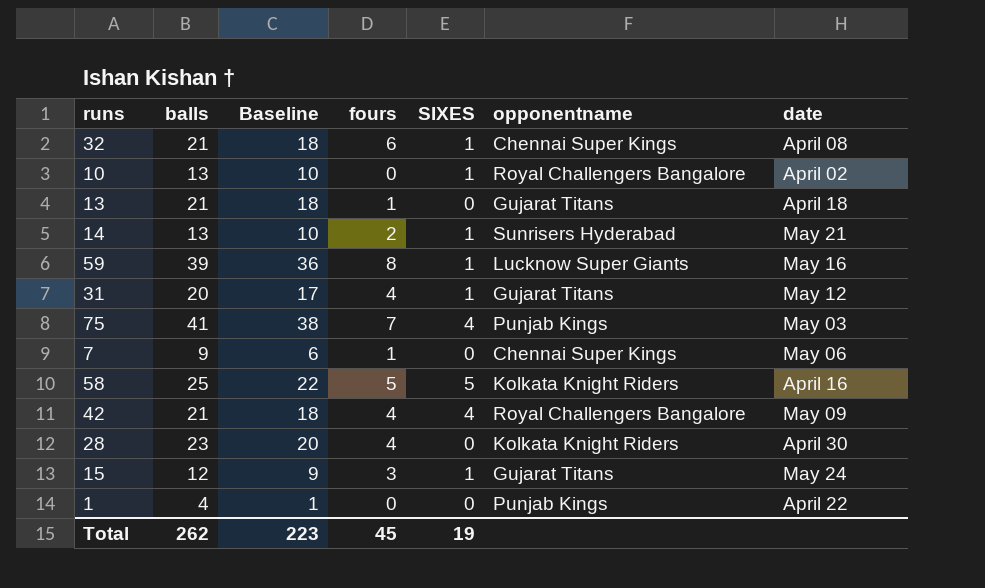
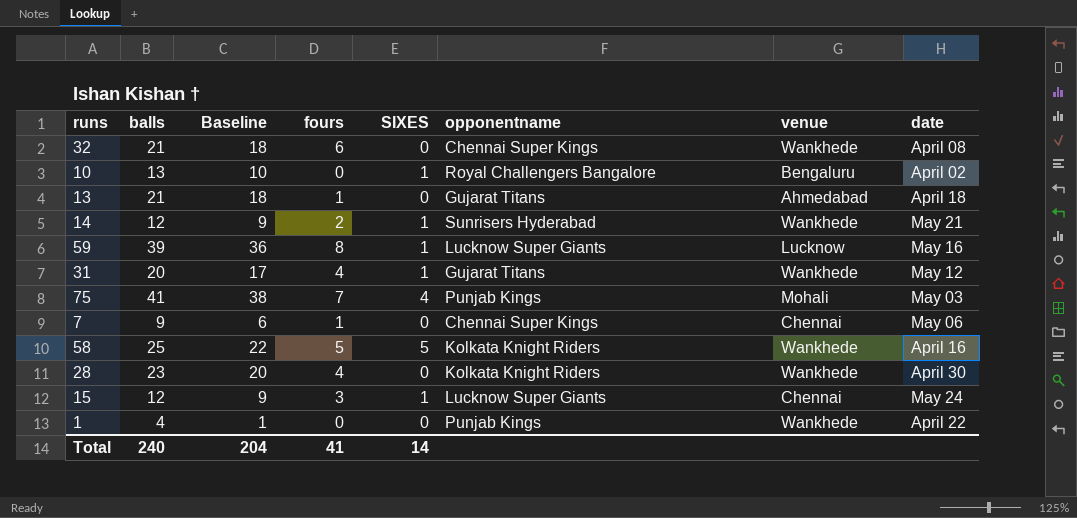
column venue | position: none -> 7
row 42: 21 | 18 | 4 | 4 | Royal Challengers Bangalore | May 09 -> none
32 | SIXES: 1 -> 0
14 | balls: 13 -> 12
14 | Baseline: 10 -> 9
15 | opponentname: Gujarat Titans -> Lucknow Super Giants
Total | balls: 262 -> 240
Total | Baseline: 223 -> 204
Total | fours: 45 -> 41
Total | SIXES: 19 -> 14

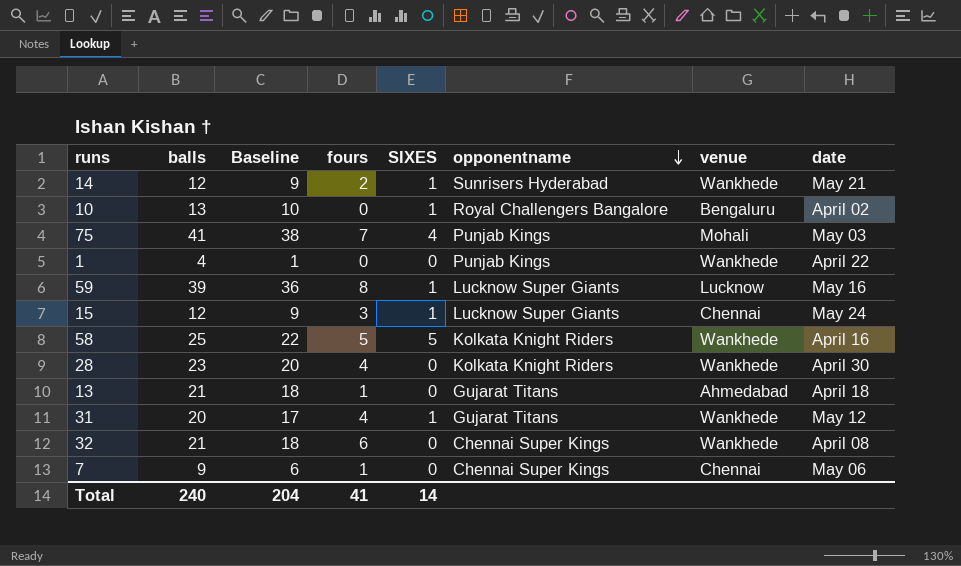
row order: none -> opponentname descending

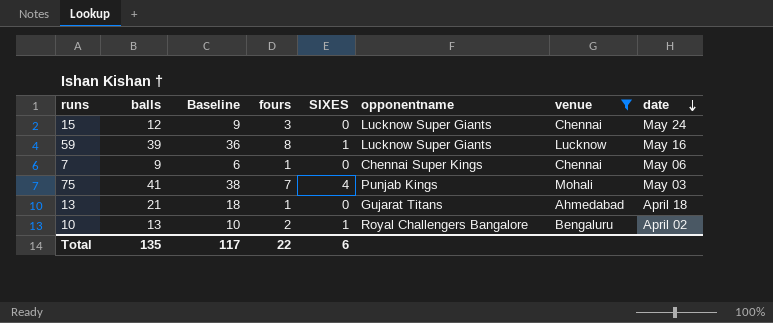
filter: none -> venue != Wankhede
row order: opponentname descending -> date descending
15 | SIXES: 1 -> 0
10 | fours: 0 -> 2
Total | balls: 240 -> 135
Total | Baseline: 204 -> 117
Total | fours: 41 -> 22
Total | SIXES: 14 -> 6

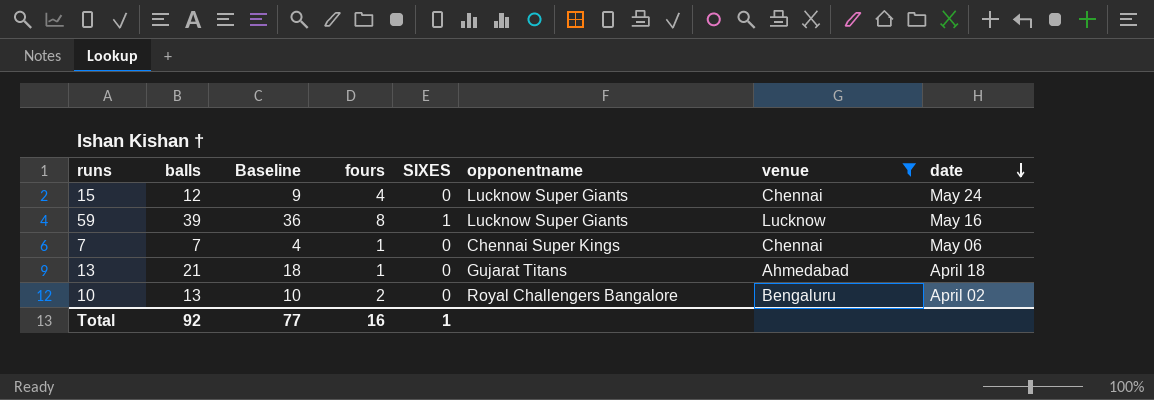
row 75: 41 | 38 | 7 | 4 | Punjab Kings | Mohali | May 03 -> none
15 | fours: 3 -> 4
7 | balls: 9 -> 7
7 | Baseline: 6 -> 4
10 | SIXES: 1 -> 0
Total | balls: 135 -> 92
Total | Baseline: 117 -> 77
Total | fours: 22 -> 16
Total | SIXES: 6 -> 1

